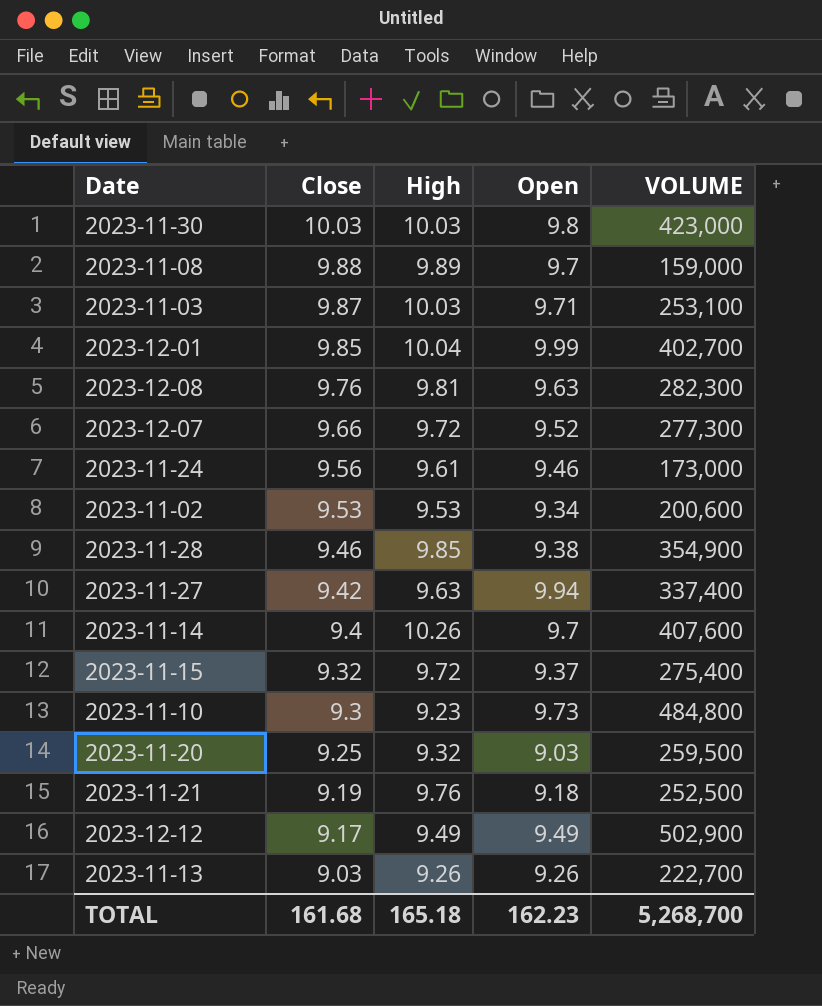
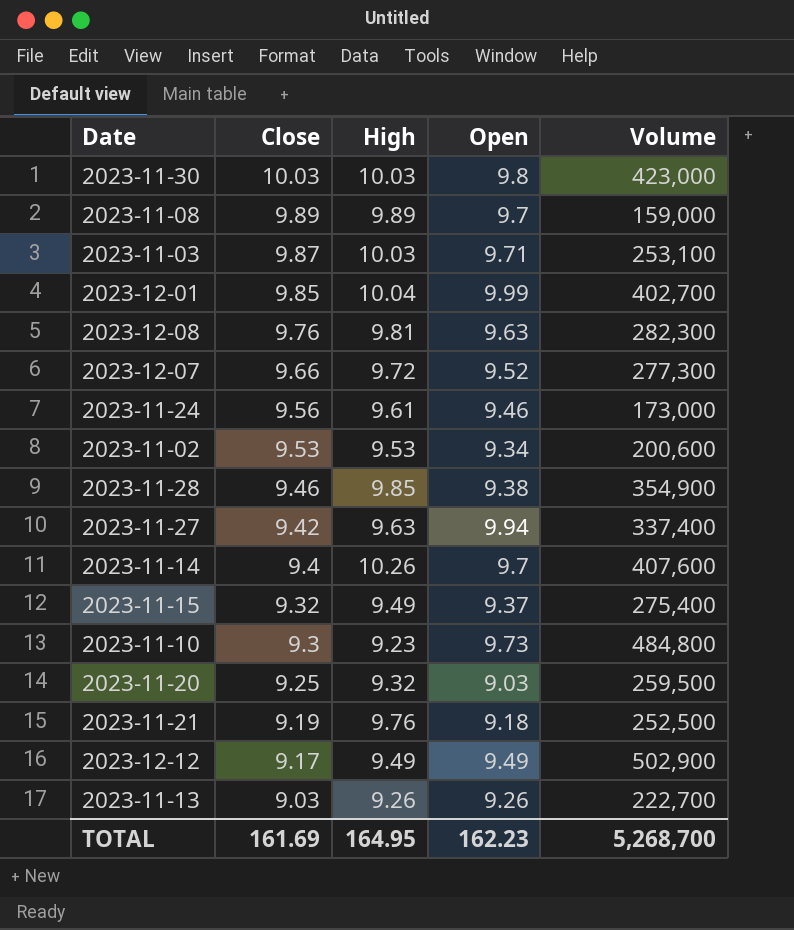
column name: VOLUME -> Volume
2023-11-08 | Close: 9.88 -> 9.89
2023-11-15 | High: 9.72 -> 9.49
TOTAL | Close: 161.68 -> 161.69
TOTAL | High: 165.18 -> 164.95

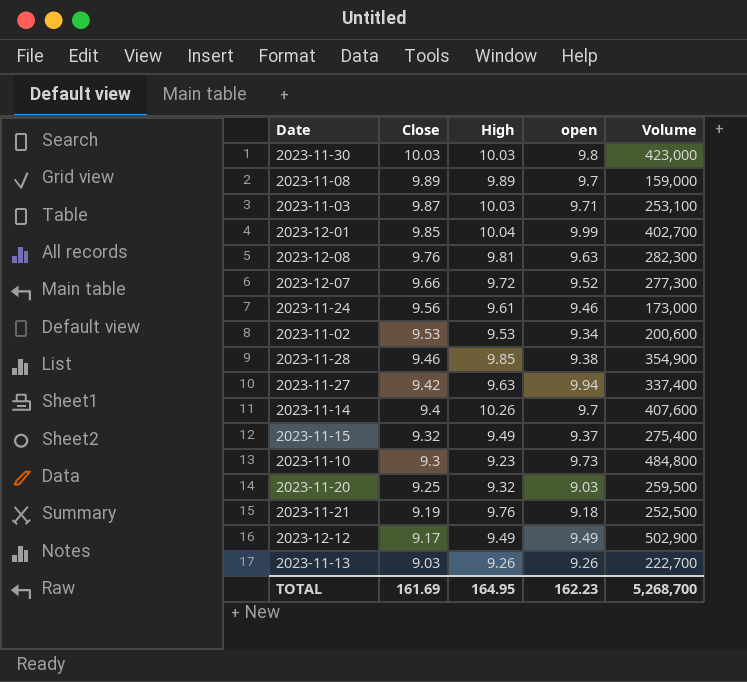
column name: Open -> open

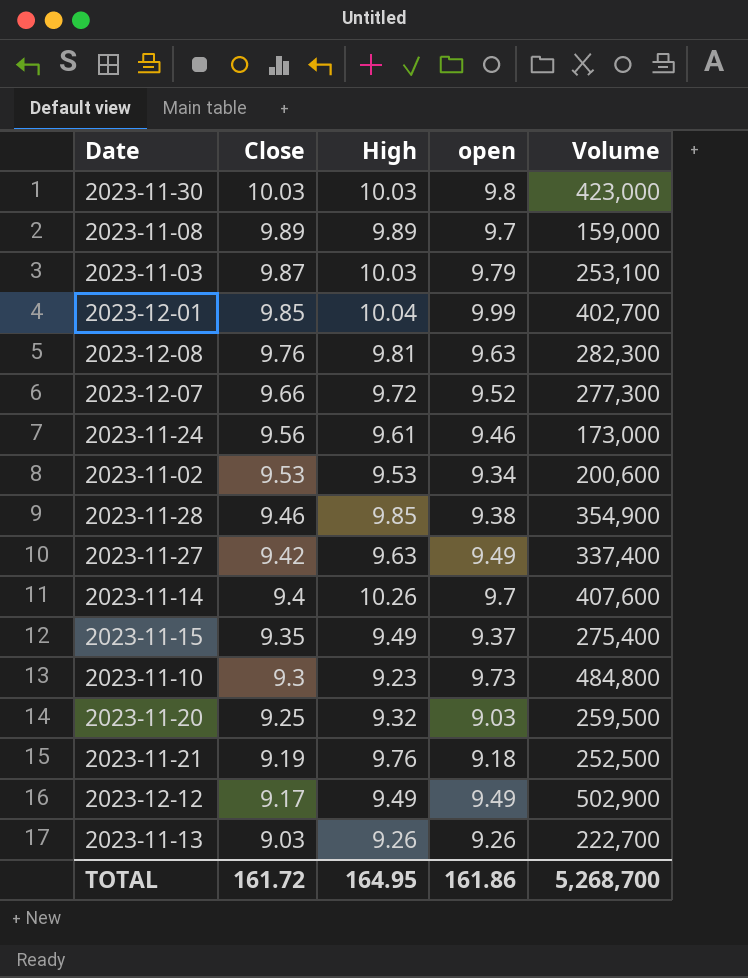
2023-11-03 | open: 9.71 -> 9.79
2023-11-27 | open: 9.94 -> 9.49
2023-11-15 | Close: 9.32 -> 9.35
TOTAL | Close: 161.69 -> 161.72
TOTAL | open: 162.23 -> 161.86

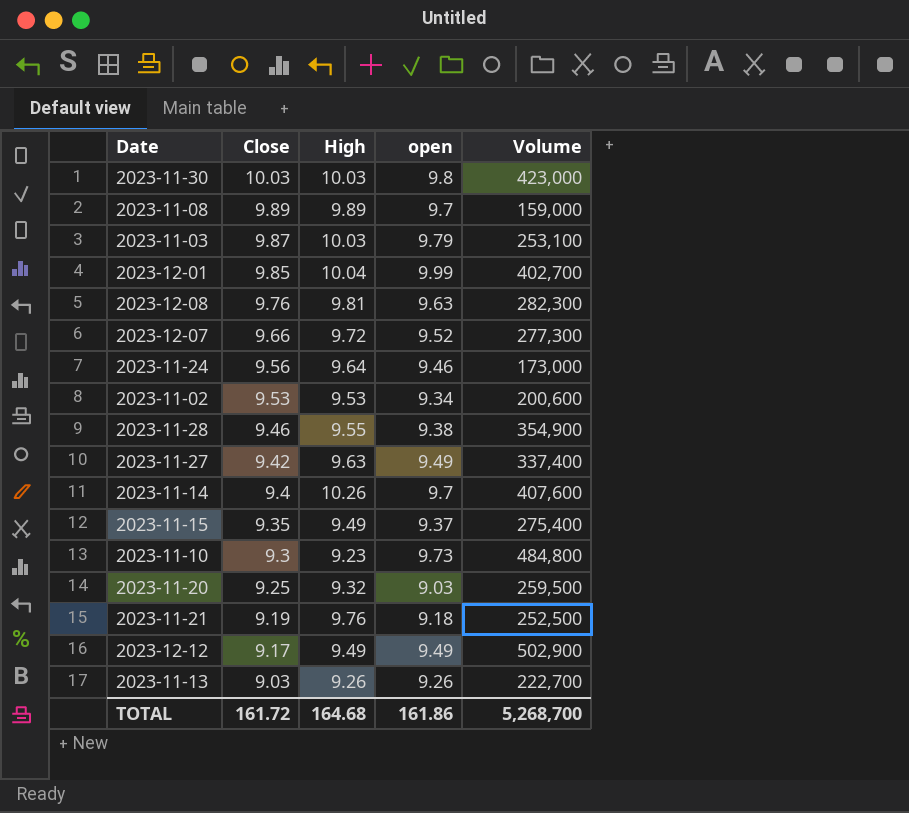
2023-11-24 | High: 9.61 -> 9.64
2023-11-28 | High: 9.85 -> 9.55
TOTAL | High: 164.95 -> 164.68

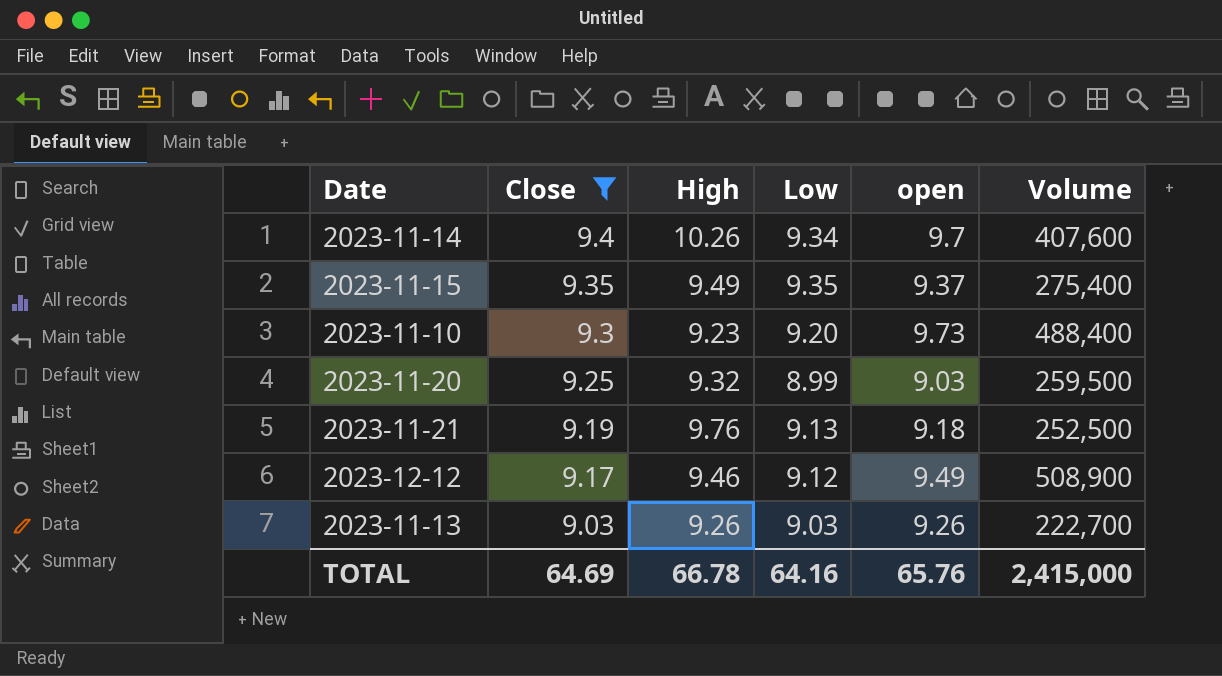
filter: none -> Close <= 9.4
column Low | position: none -> 4
2023-11-10 | Volume: 484,800 -> 488,400
2023-12-12 | High: 9.49 -> 9.46
2023-12-12 | Volume: 502,900 -> 508,900
TOTAL | Close: 161.72 -> 64.69
TOTAL | High: 164.68 -> 66.78
TOTAL | open: 161.86 -> 65.76
TOTAL | Volume: 5,268,700 -> 2,415,000

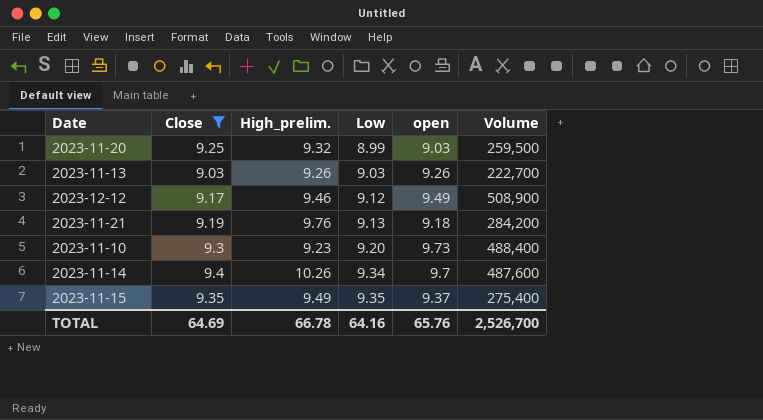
row order: Close descending -> Low ascending
column name: High -> High_prelim.
2023-11-21 | Volume: 252,500 -> 284,200
2023-11-14 | Volume: 407,600 -> 487,600
TOTAL | Volume: 2,415,000 -> 2,526,700

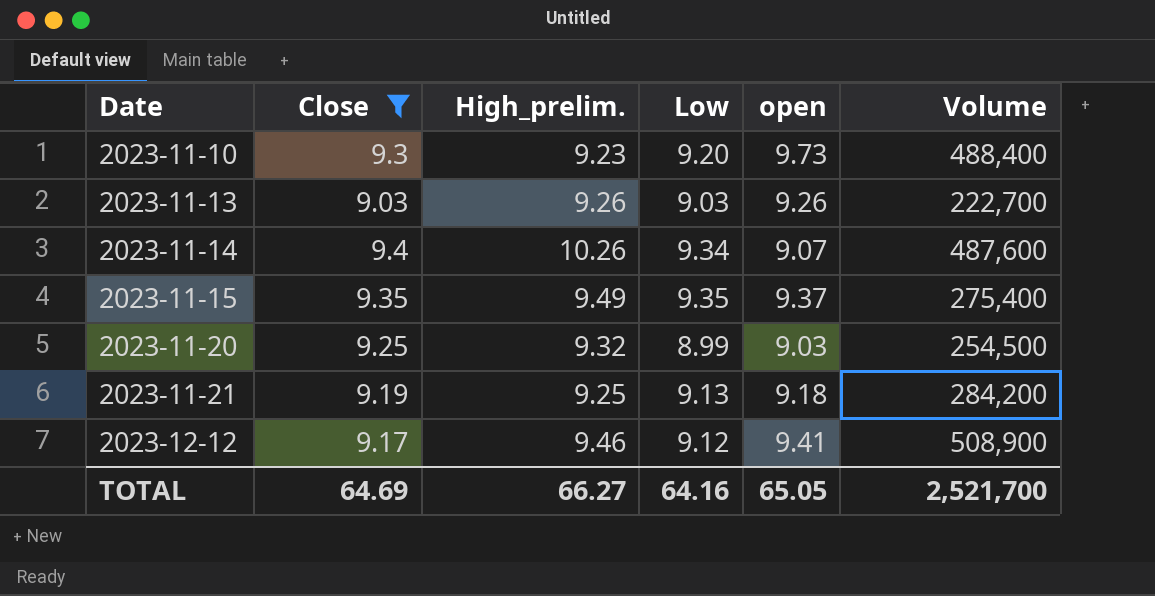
row order: Low ascending -> Date ascending
2023-11-14 | open: 9.7 -> 9.07
2023-11-20 | Volume: 259,500 -> 254,500
2023-11-21 | High_prelim.: 9.76 -> 9.25
2023-12-12 | open: 9.49 -> 9.41
TOTAL | High_prelim.: 66.78 -> 66.27
TOTAL | open: 65.76 -> 65.05
TOTAL | Volume: 2,526,700 -> 2,521,700

